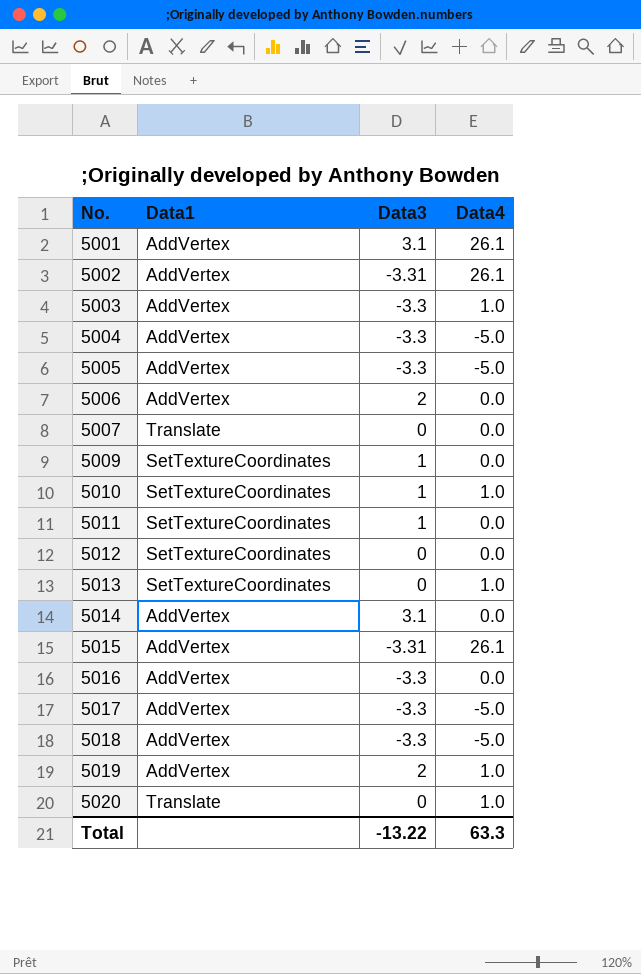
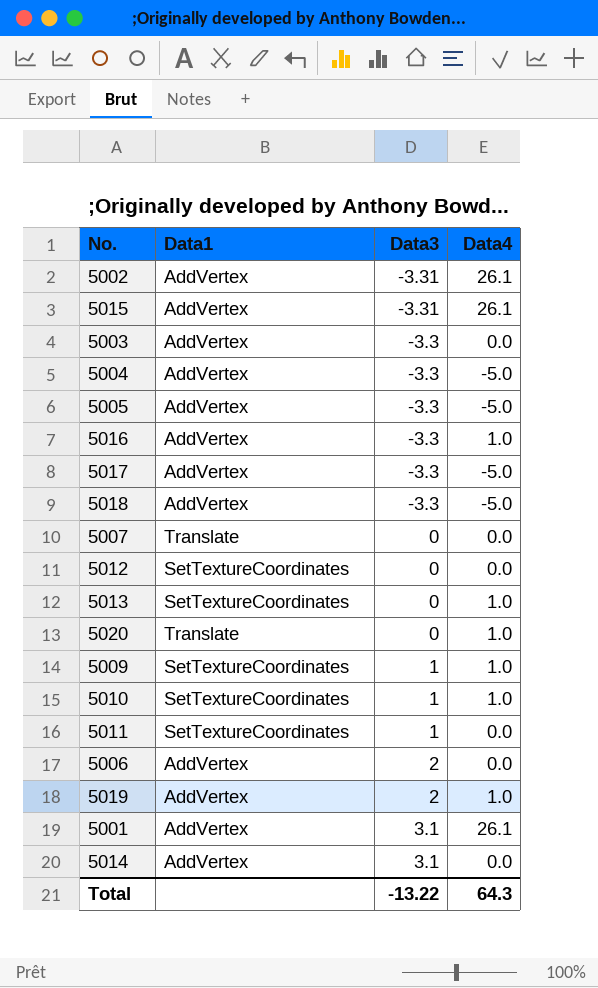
row order: No. ascending -> Data3 ascending
5003 | Data4: 1.0 -> 0.0
5016 | Data4: 0.0 -> 1.0
5009 | Data4: 0.0 -> 1.0
Total | Data4: 63.3 -> 64.3

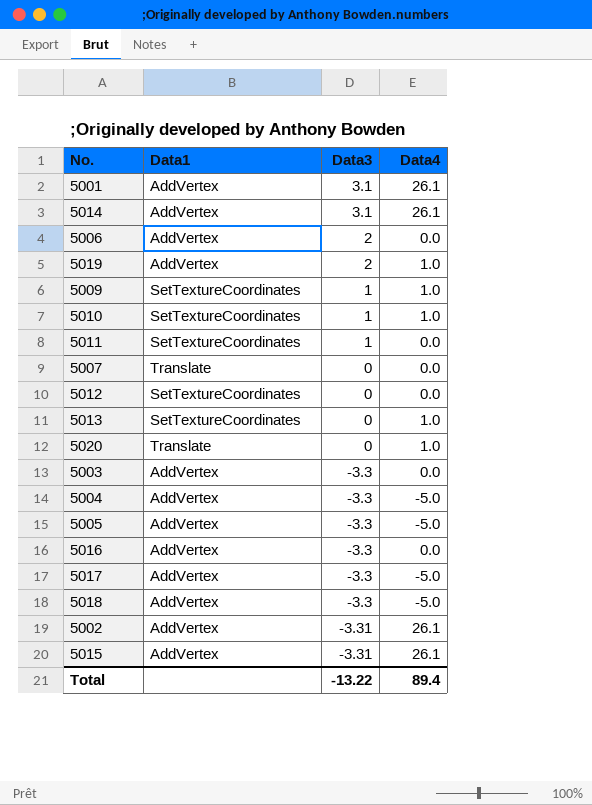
row order: Data3 ascending -> Data3 descending
5014 | Data4: 0.0 -> 26.1
5016 | Data4: 1.0 -> 0.0
Total | Data4: 64.3 -> 89.4

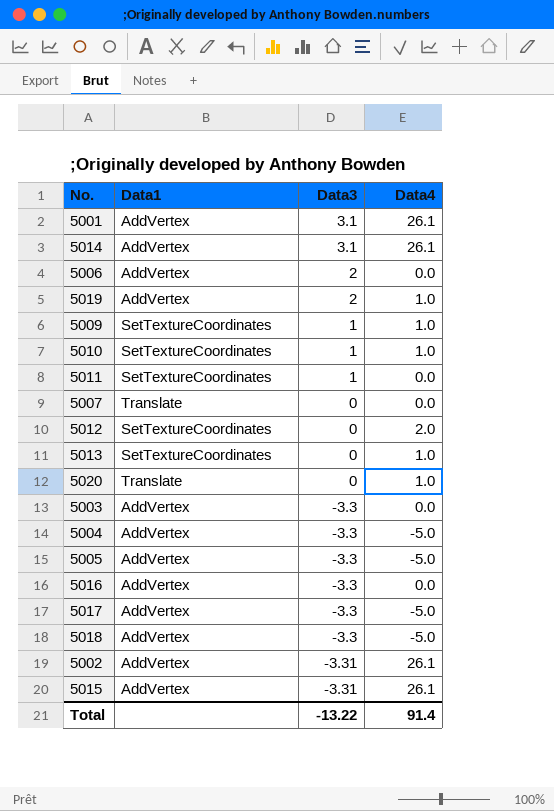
5012 | Data4: 0.0 -> 2.0
Total | Data4: 89.4 -> 91.4

